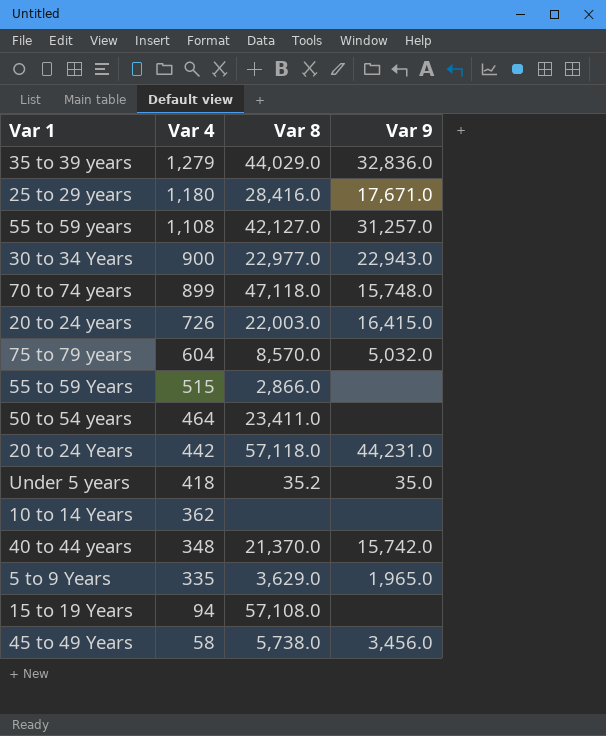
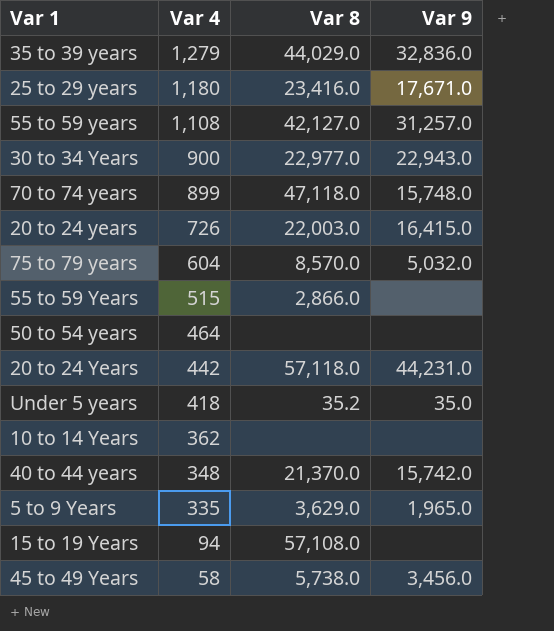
25 to 29 years | Var 8: 28,416.0 -> 23,416.0
50 to 54 years | Var 8: 23,411.0 -> none

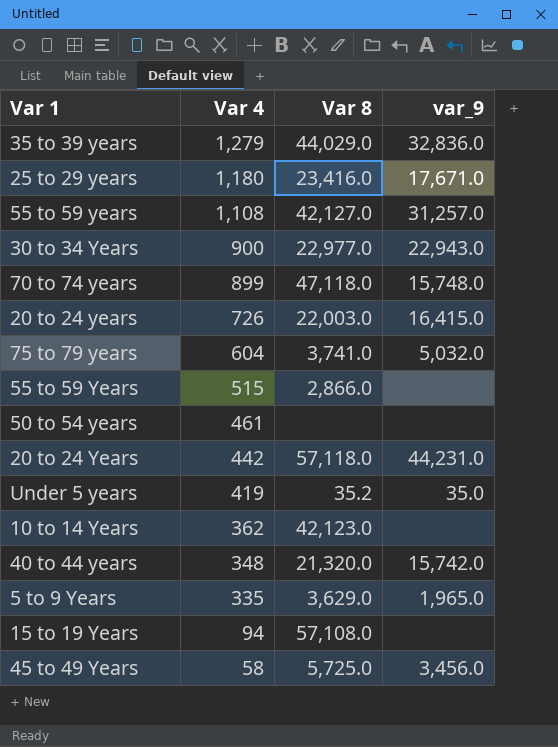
column name: Var 9 -> var_9
75 to 79 years | Var 8: 8,570.0 -> 3,741.0
50 to 54 years | Var 4: 464 -> 461
Under 5 years | Var 4: 418 -> 419
10 to 14 Years | Var 8: none -> 42,123.0
40 to 44 years | Var 8: 21,370.0 -> 21,320.0
45 to 49 Years | Var 8: 5,738.0 -> 5,725.0

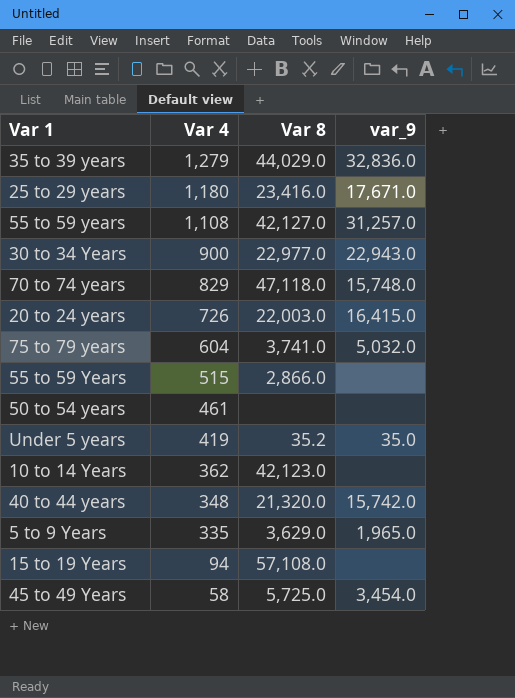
row 20 to 24 Years: 442 | 57,118.0 | 44,231.0 -> none
70 to 74 years | Var 4: 899 -> 829
45 to 49 Years | var_9: 3,456.0 -> 3,454.0

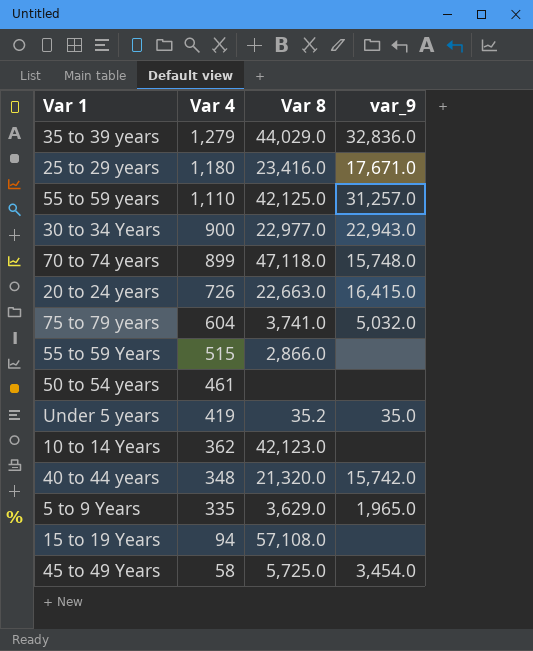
55 to 59 years | Var 4: 1,108 -> 1,110
55 to 59 years | Var 8: 42,127.0 -> 42,125.0
70 to 74 years | Var 4: 829 -> 899
20 to 24 years | Var 8: 22,003.0 -> 22,663.0

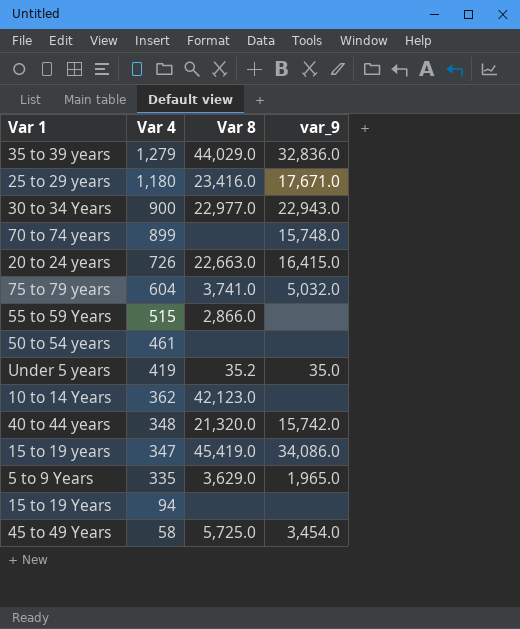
row 55 to 59 years: 1,110 | 42,125.0 | 31,257.0 -> none
70 to 74 years | Var 8: 47,118.0 -> none
row 15 to 19 years: none -> 347 | 45,419.0 | 34,086.0
15 to 19 Years | Var 8: 57,108.0 -> none

